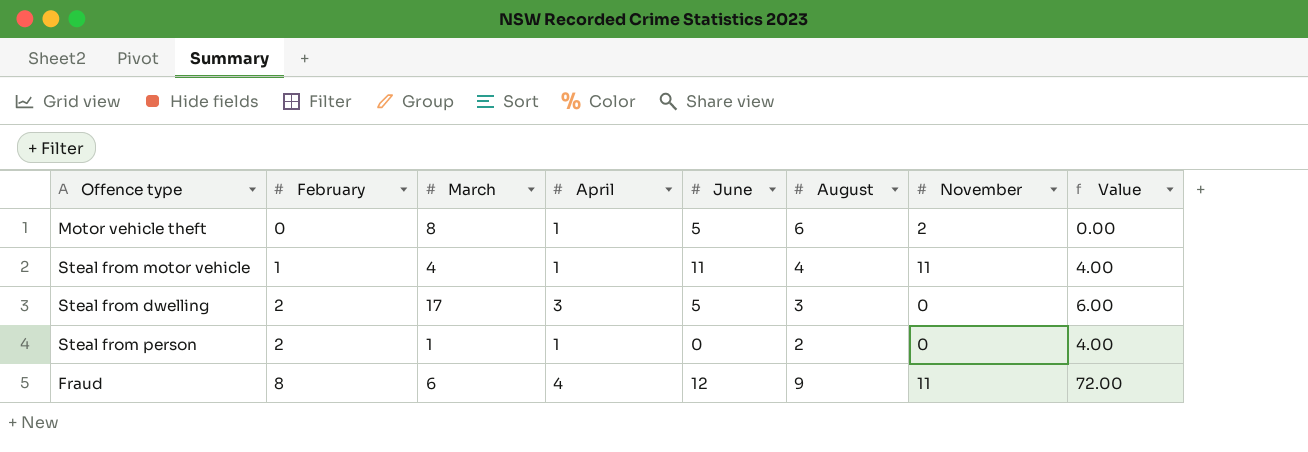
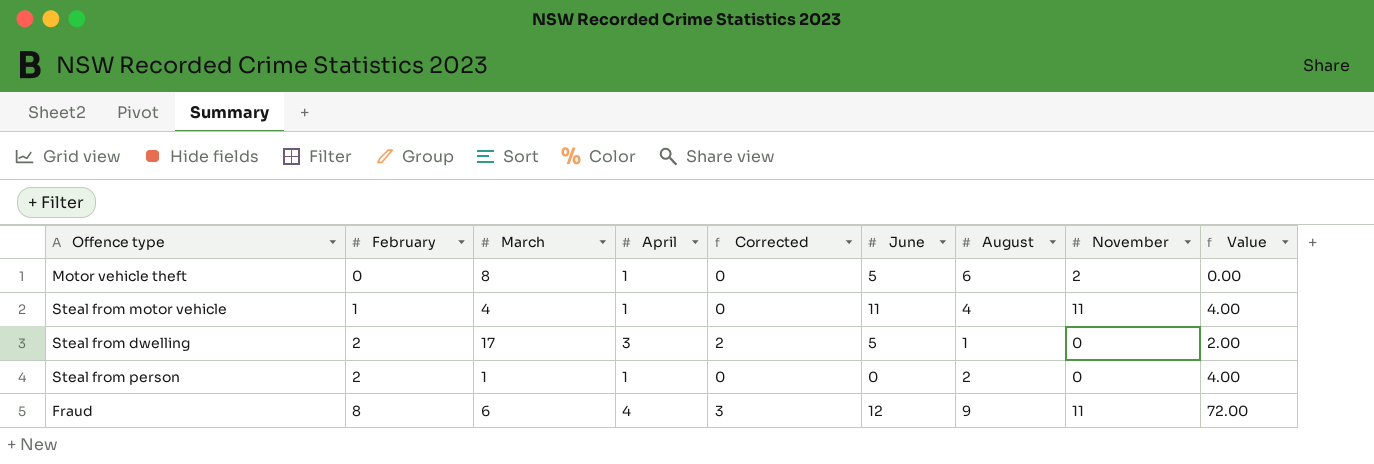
column Corrected | formula: none -> [April] - 1
Steal from dwelling | August: 3 -> 1
Steal from dwelling | Value: 6.00 -> 2.00

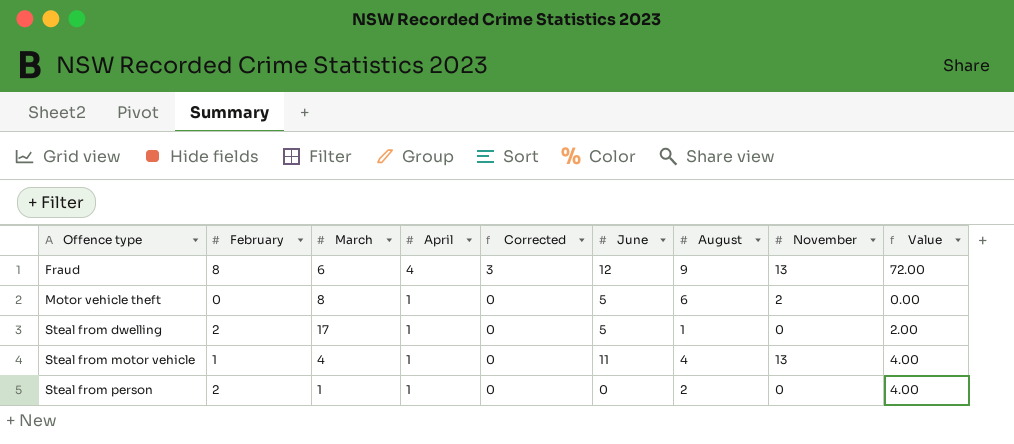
row order: February ascending -> Offence type ascending
Fraud | November: 11 -> 13
Steal from dwelling | April: 3 -> 1
Steal from dwelling | Corrected: 2 -> 0
Steal from motor vehicle | November: 11 -> 13

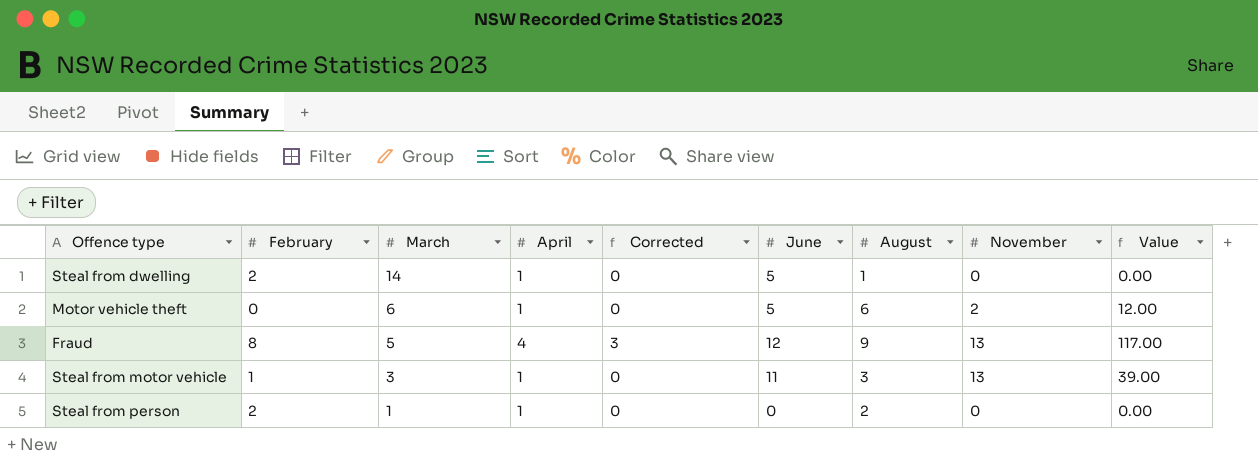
row order: Offence type ascending -> March descending
column Value | formula: [February] * [August] -> [August] * [November]
Steal from dwelling | March: 17 -> 14
Motor vehicle theft | March: 8 -> 6
Fraud | March: 6 -> 5
Steal from motor vehicle | March: 4 -> 3
Steal from motor vehicle | August: 4 -> 3

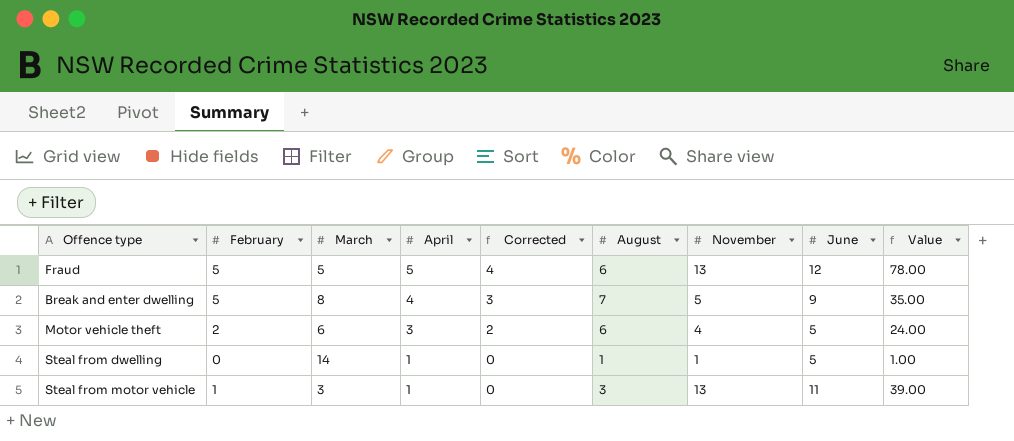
row order: March descending -> April descending
column June | position: 6 -> 8
row Steal from person: 2 | 1 | 1 | 0 | 0 | 2 | 0 | 0.00 -> none
Fraud | February: 8 -> 5
Fraud | April: 4 -> 5
Fraud | Corrected: 3 -> 4
Fraud | August: 9 -> 6
Fraud | Value: 117.00 -> 78.00
row Break and enter dwelling: none -> 5 | 8 | 4 | 3 | 7 | 5 | 9 | 35.00
Motor vehicle theft | February: 0 -> 2
Motor vehicle theft | April: 1 -> 3
Motor vehicle theft | Corrected: 0 -> 2
Motor vehicle theft | November: 2 -> 4
Motor vehicle theft | Value: 12.00 -> 24.00
Steal from dwelling | February: 2 -> 0
Steal from dwelling | November: 0 -> 1
Steal from dwelling | Value: 0.00 -> 1.00

